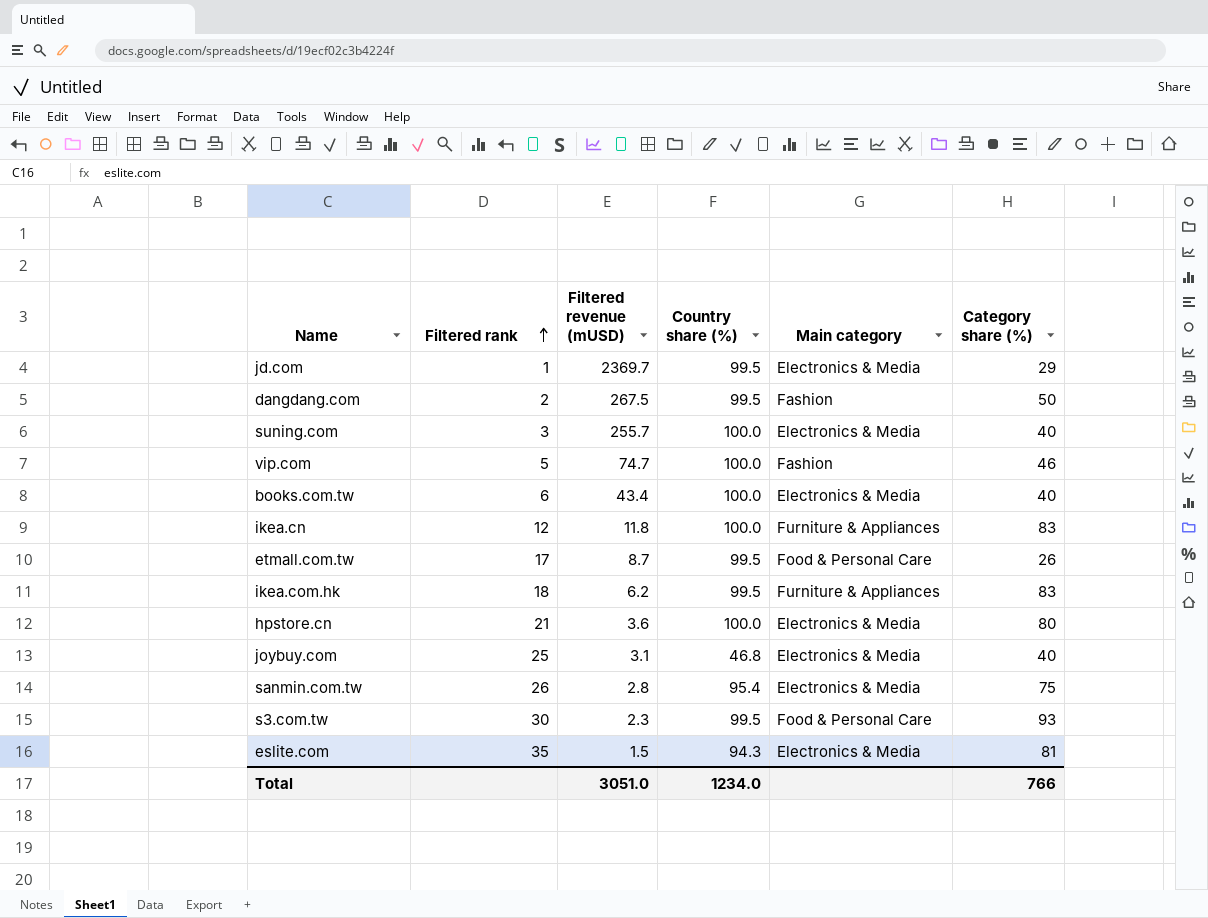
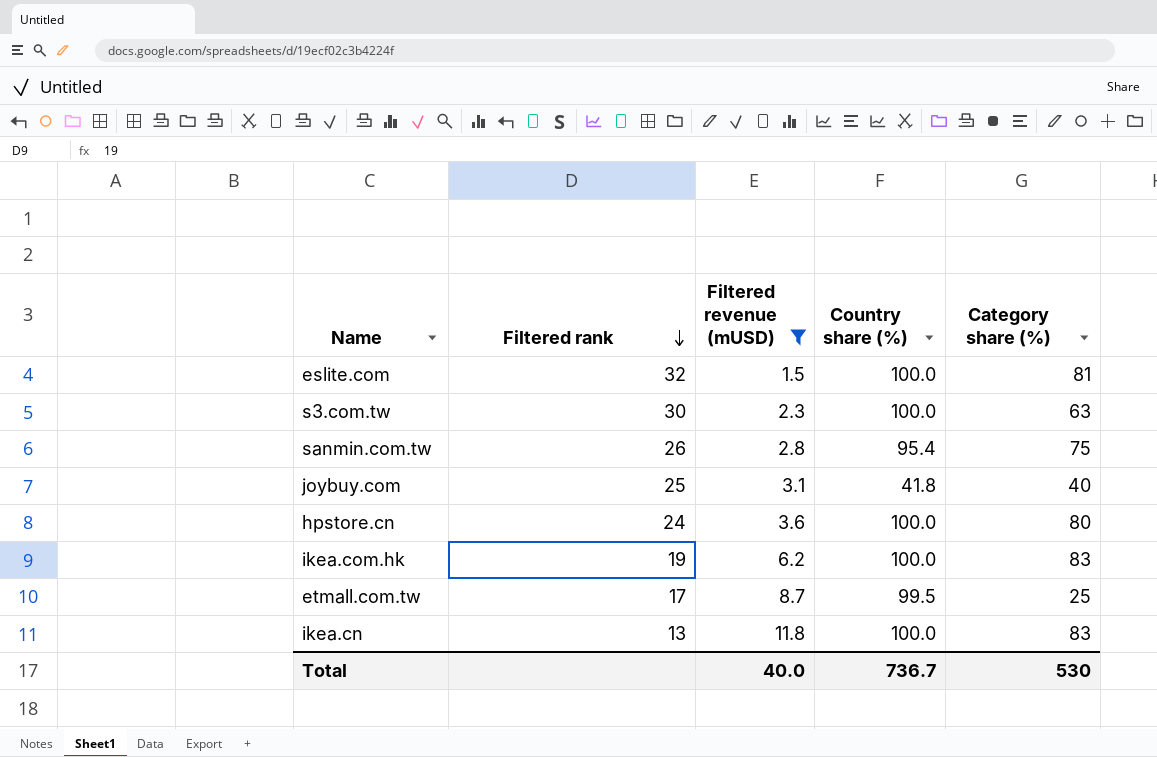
filter: none -> Filtered revenue (mUSD) <= 11.8
row order: Filtered rank ascending -> Filtered rank descending
column Main category | position: 5 -> none
eslite.com | Filtered rank: 35 -> 32
eslite.com | Country share (%): 94.3 -> 100.0
s3.com.tw | Country share (%): 99.5 -> 100.0
s3.com.tw | Category share (%): 93 -> 63
joybuy.com | Country share (%): 46.8 -> 41.8
hpstore.cn | Filtered rank: 21 -> 24
ikea.com.hk | Filtered rank: 18 -> 19
ikea.com.hk | Country share (%): 99.5 -> 100.0
etmall.com.tw | Category share (%): 26 -> 25
ikea.cn | Filtered rank: 12 -> 13
Total | Filtered revenue (mUSD): 3051.0 -> 40.0
Total | Country share (%): 1234.0 -> 736.7
Total | Category share (%): 766 -> 530

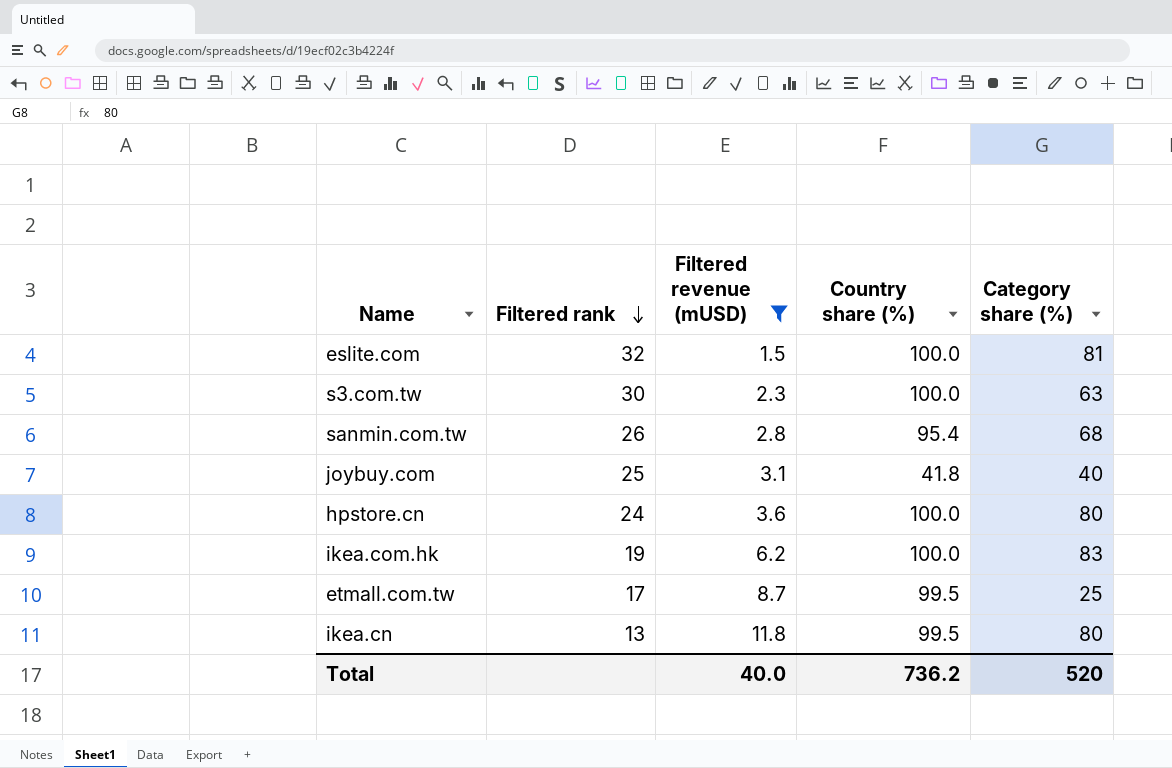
sanmin.com.tw | Category share (%): 75 -> 68
ikea.cn | Country share (%): 100.0 -> 99.5
ikea.cn | Category share (%): 83 -> 80
Total | Country share (%): 736.7 -> 736.2
Total | Category share (%): 530 -> 520

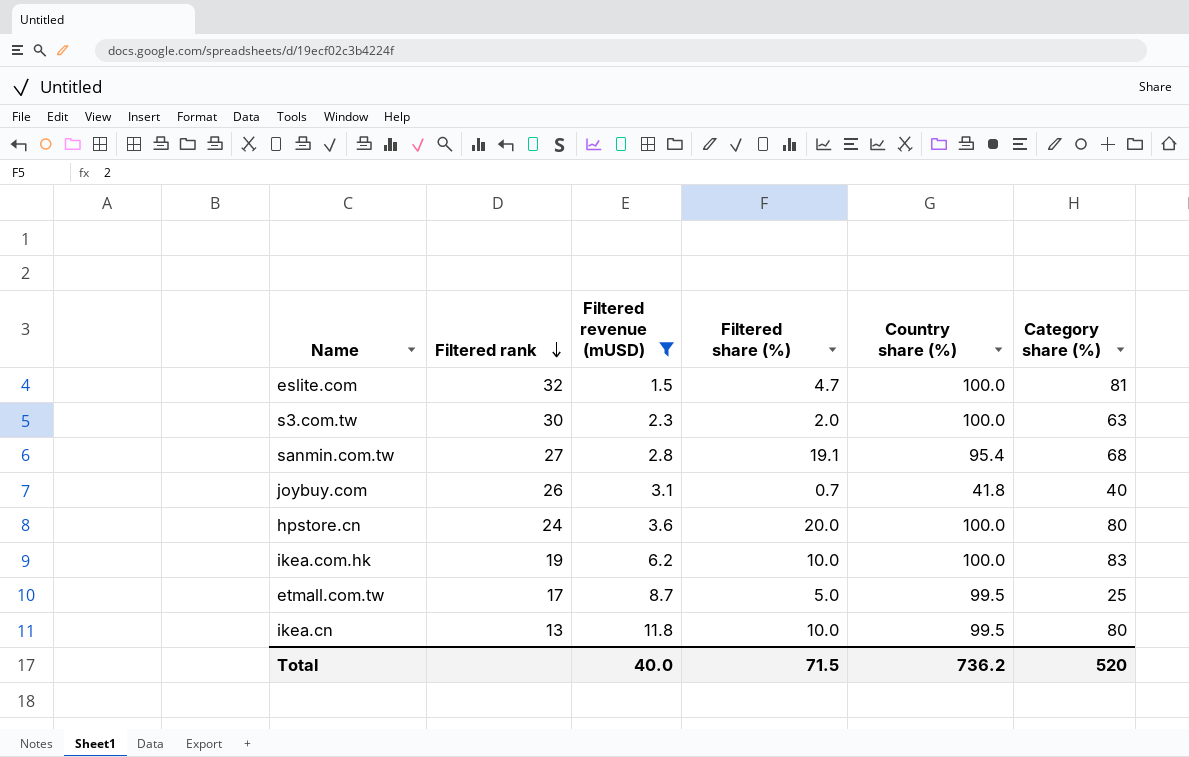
column Filtered share (%) | position: none -> 4
sanmin.com.tw | Filtered rank: 26 -> 27
joybuy.com | Filtered rank: 25 -> 26

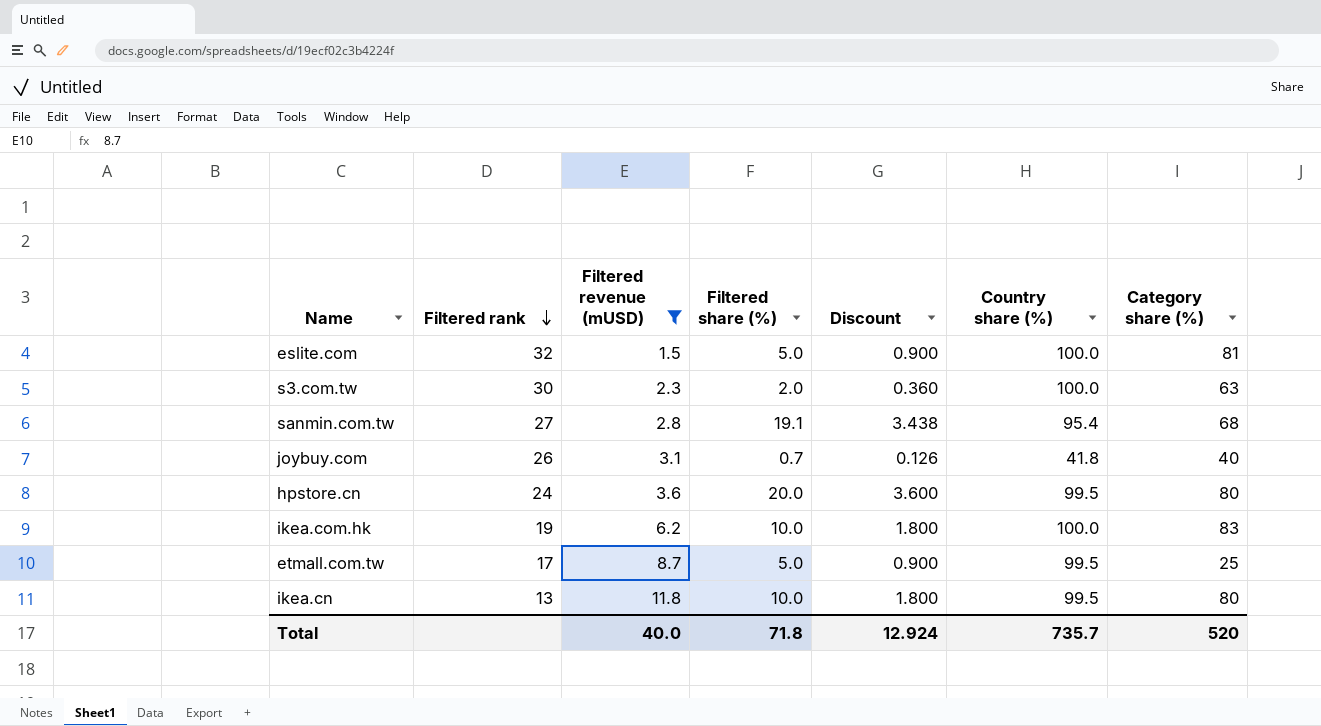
column Discount | formula: none -> [Filtered share (%)] * 0.18
eslite.com | Filtered share (%): 4.7 -> 5.0
hpstore.cn | Country share (%): 100.0 -> 99.5
Total | Filtered share (%): 71.5 -> 71.8
Total | Country share (%): 736.2 -> 735.7

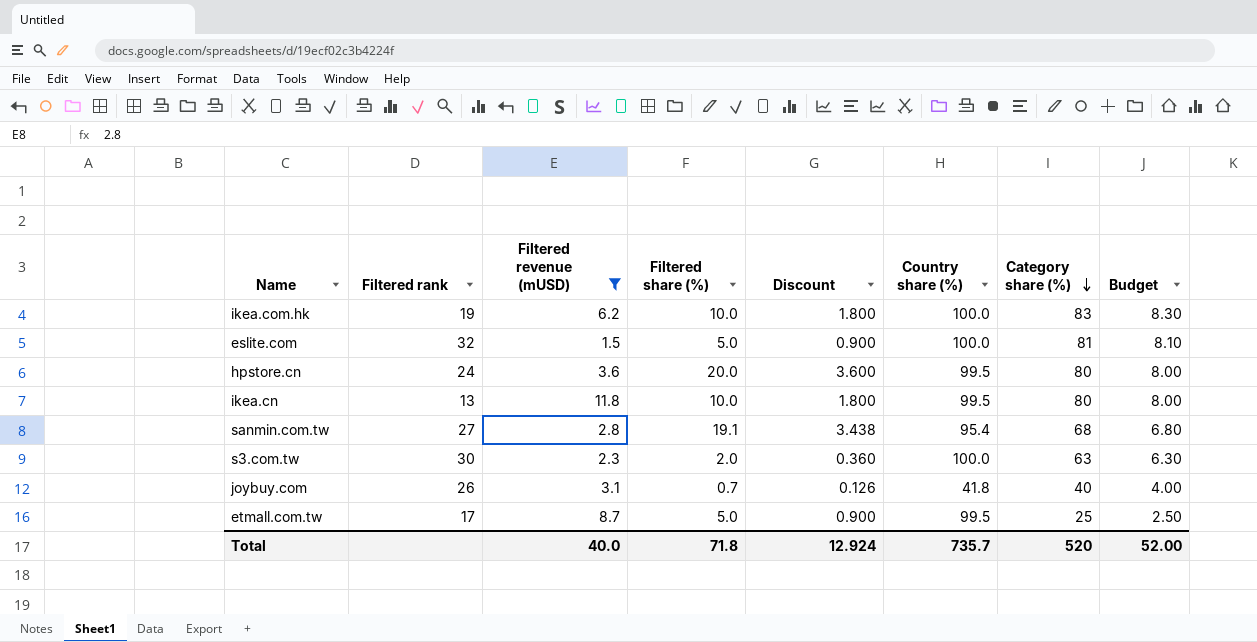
row order: Filtered rank descending -> Category share (%) descending
column Budget | formula: none -> [Category share (%)] * 0.1

